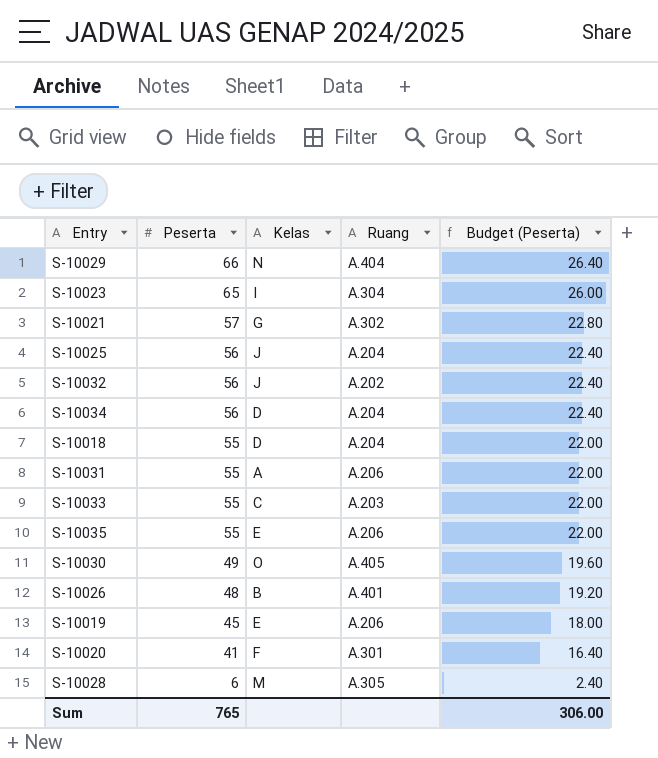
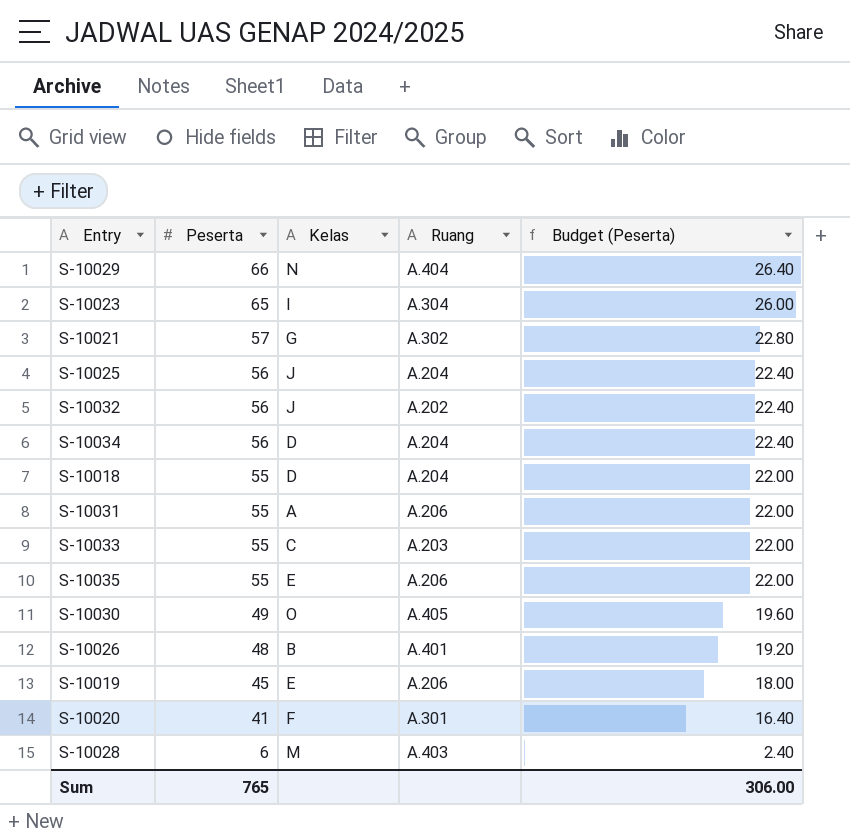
S-10028 | Ruang: A.305 -> A.403

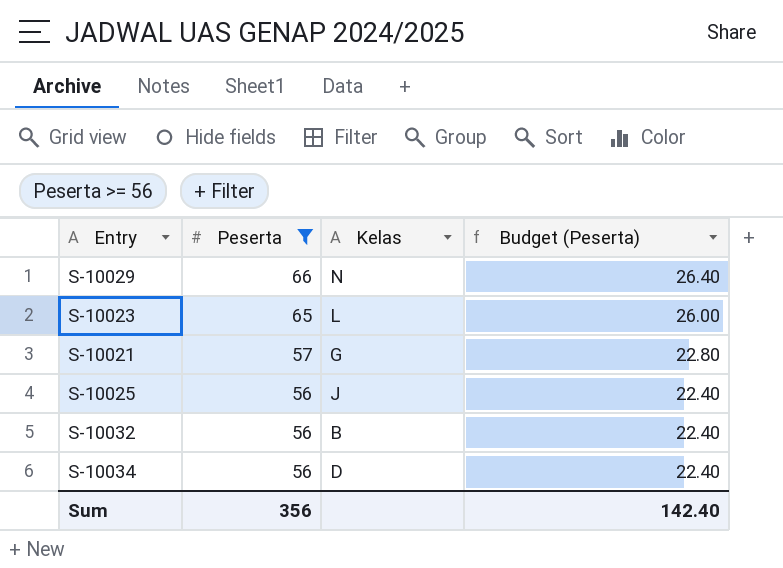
filter: none -> Peserta >= 56
column Ruang | position: 4 -> none
S-10023 | Kelas: I -> L
S-10032 | Kelas: J -> B
Sum | Peserta: 765 -> 356
Sum | Budget (Peserta): 306.00 -> 142.40

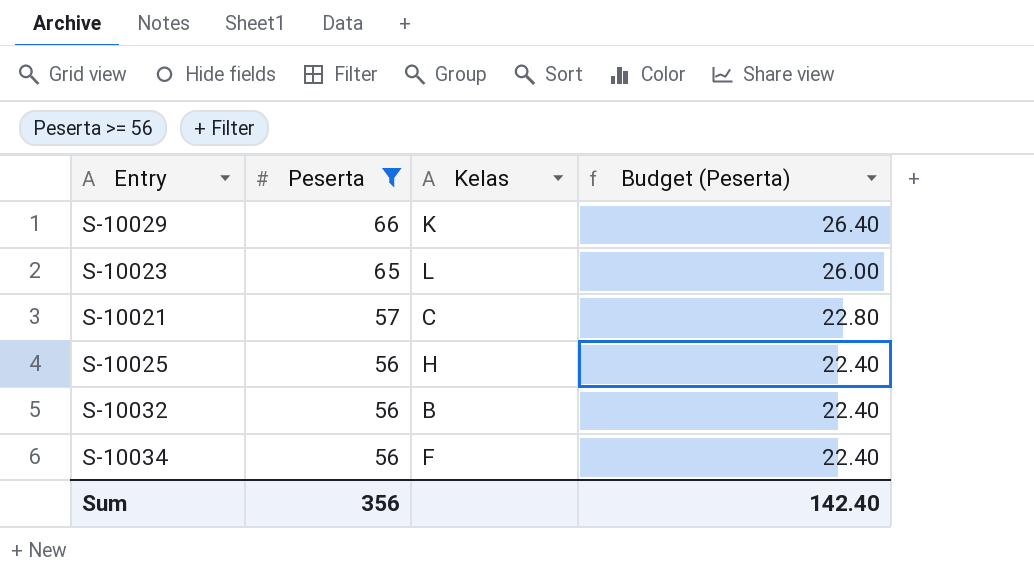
S-10029 | Kelas: N -> K
S-10021 | Kelas: G -> C
S-10025 | Kelas: J -> H
S-10034 | Kelas: D -> F

